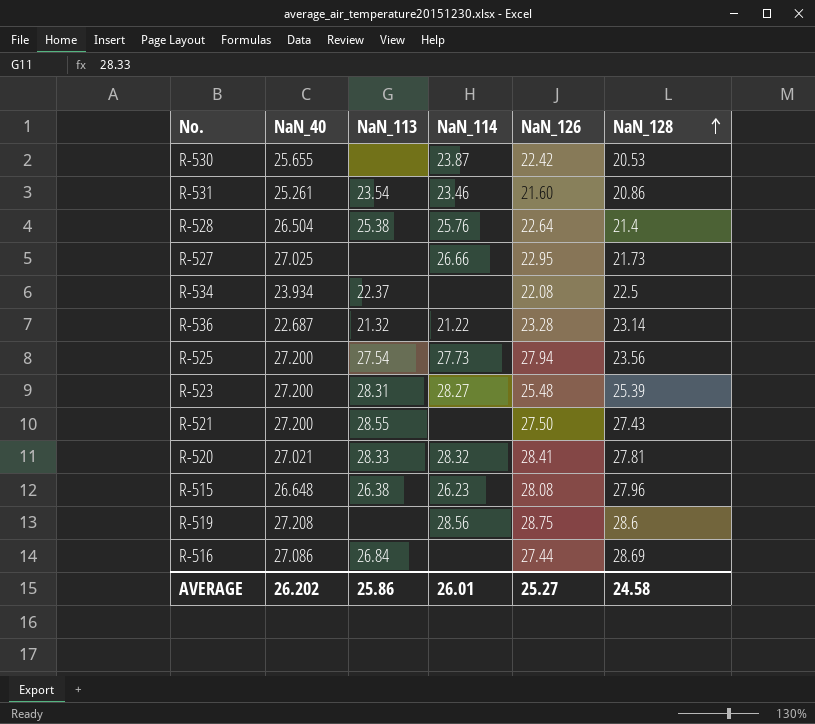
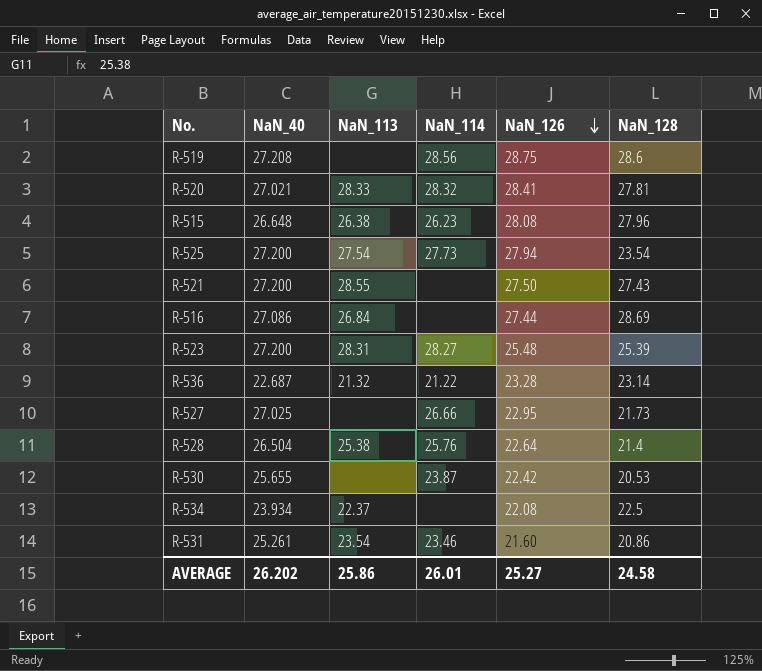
row order: NaN_128 ascending -> NaN_126 descending
R-525 | NaN_128: 23.56 -> 23.54

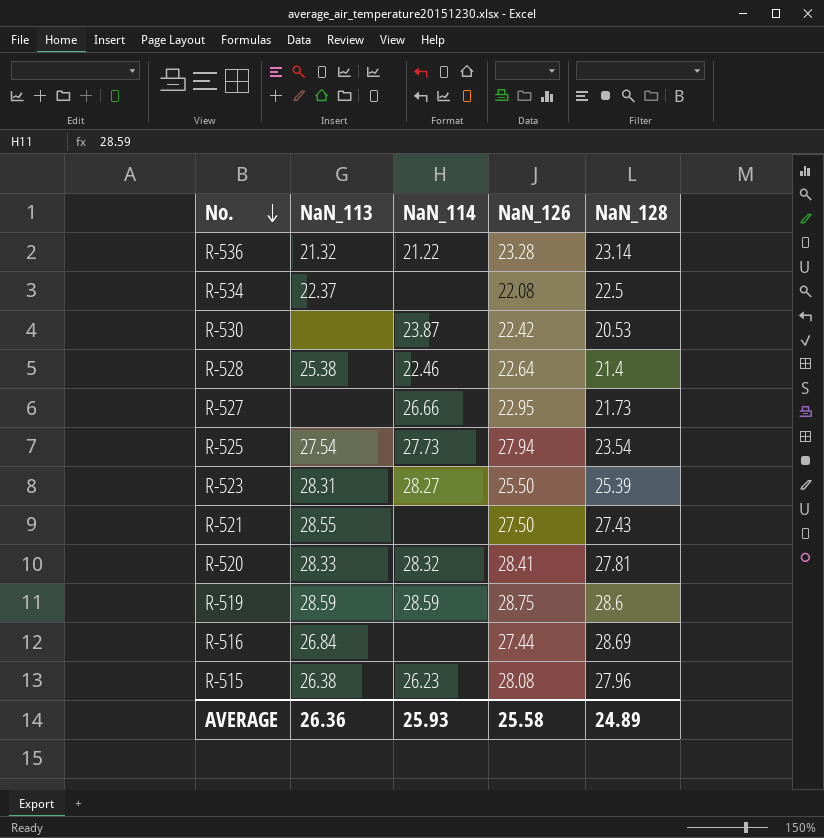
row order: NaN_126 descending -> No. descending
column NaN_40 | position: 2 -> none
row R-531: 25.261 | 23.54 | 23.46 | 21.60 | 20.86 -> none
R-528 | NaN_114: 25.76 -> 22.46
R-523 | NaN_126: 25.48 -> 25.50
R-519 | NaN_113: none -> 28.59
R-519 | NaN_114: 28.56 -> 28.59
AVERAGE | NaN_113: 25.86 -> 26.36
AVERAGE | NaN_114: 26.01 -> 25.93
AVERAGE | NaN_126: 25.27 -> 25.58
AVERAGE | NaN_128: 24.58 -> 24.89

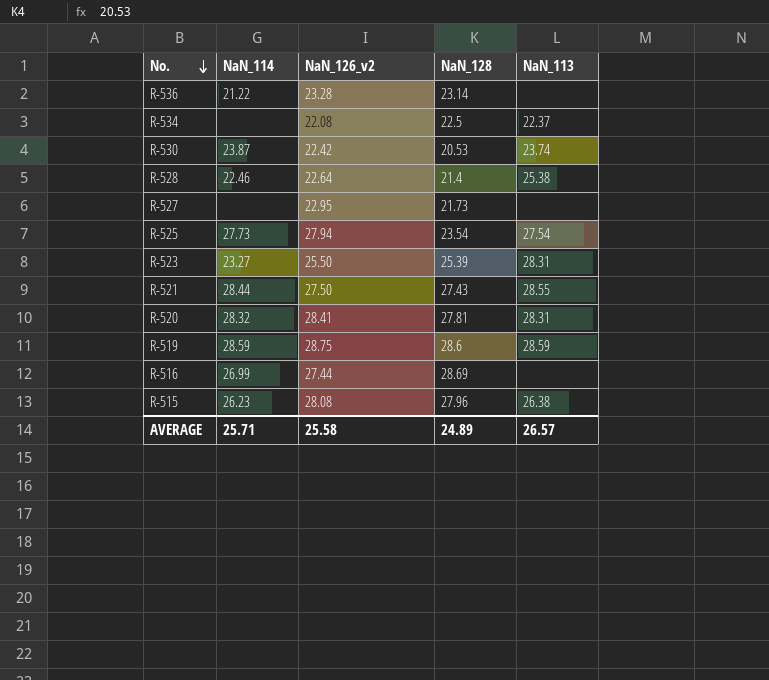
column name: NaN_126 -> NaN_126_v2
column NaN_113 | position: 2 -> 5
R-536 | NaN_113: 21.32 -> none
R-530 | NaN_113: none -> 23.74
R-527 | NaN_114: 26.66 -> none
R-523 | NaN_114: 28.27 -> 23.27
R-521 | NaN_114: none -> 28.44
R-520 | NaN_113: 28.33 -> 28.31
R-516 | NaN_114: none -> 26.99
R-516 | NaN_113: 26.84 -> none
AVERAGE | NaN_114: 25.93 -> 25.71
AVERAGE | NaN_113: 26.36 -> 26.57

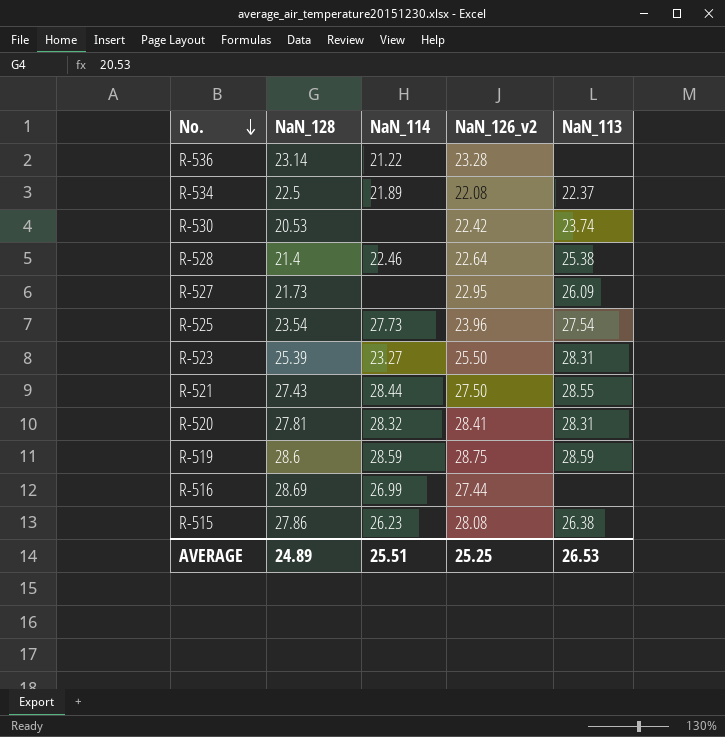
column NaN_128 | position: 4 -> 2
R-534 | NaN_114: none -> 21.89
R-530 | NaN_114: 23.87 -> none
R-527 | NaN_113: none -> 26.09
R-525 | NaN_126_v2: 27.94 -> 23.96
R-515 | NaN_128: 27.96 -> 27.86
AVERAGE | NaN_114: 25.71 -> 25.51
AVERAGE | NaN_126_v2: 25.58 -> 25.25
AVERAGE | NaN_113: 26.57 -> 26.53

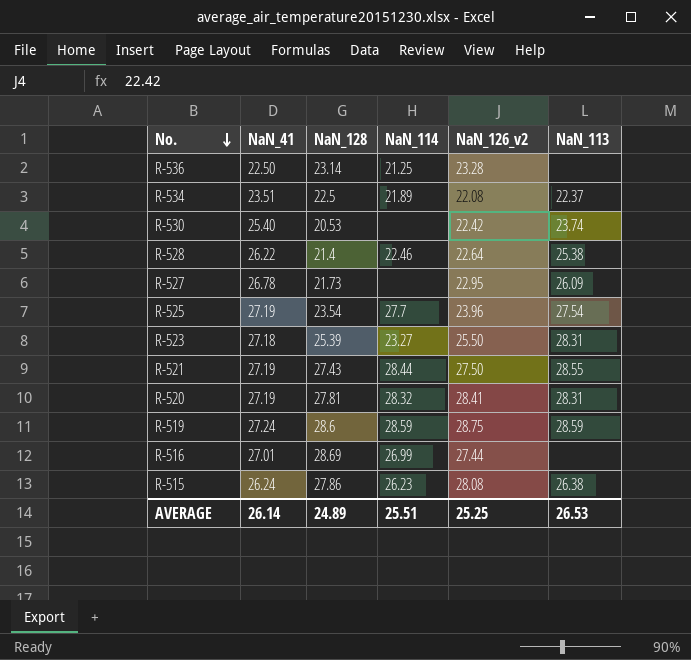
column NaN_41 | position: none -> 2
R-536 | NaN_114: 21.22 -> 21.25
R-525 | NaN_114: 27.73 -> 27.7

